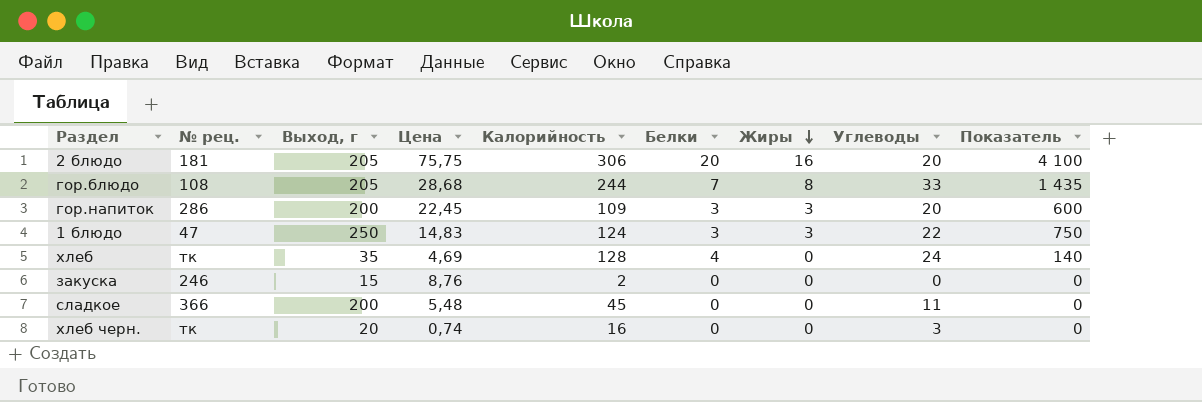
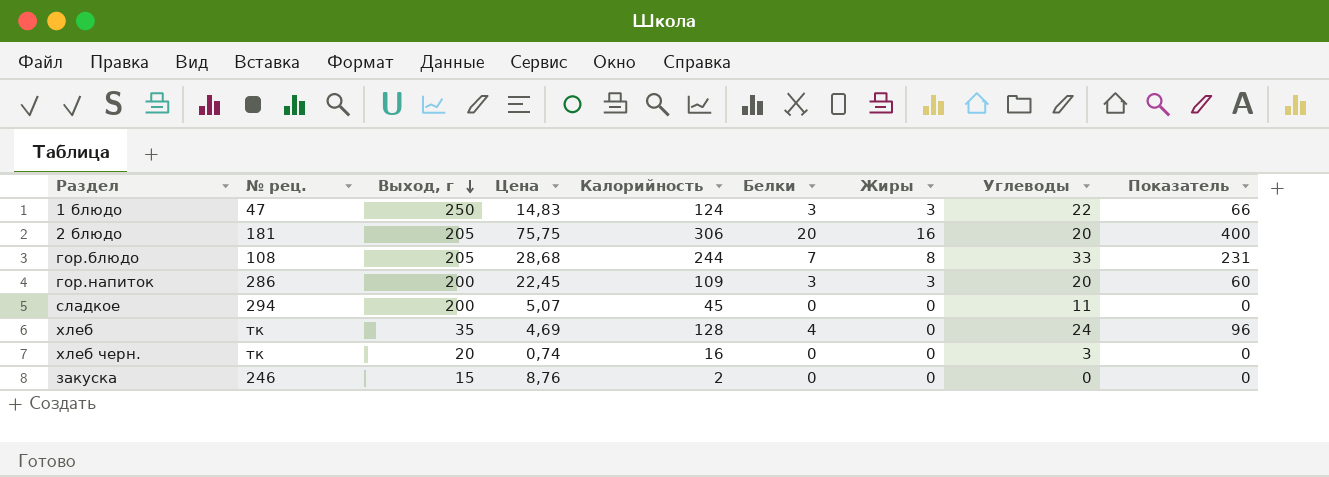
row order: Жиры descending -> Выход, г descending
column Показатель | formula: [Выход, г] * [Белки] -> [Белки] * [Углеводы]
сладкое | № рец.: 366 -> 294
сладкое | Цена: 5,48 -> 5,07

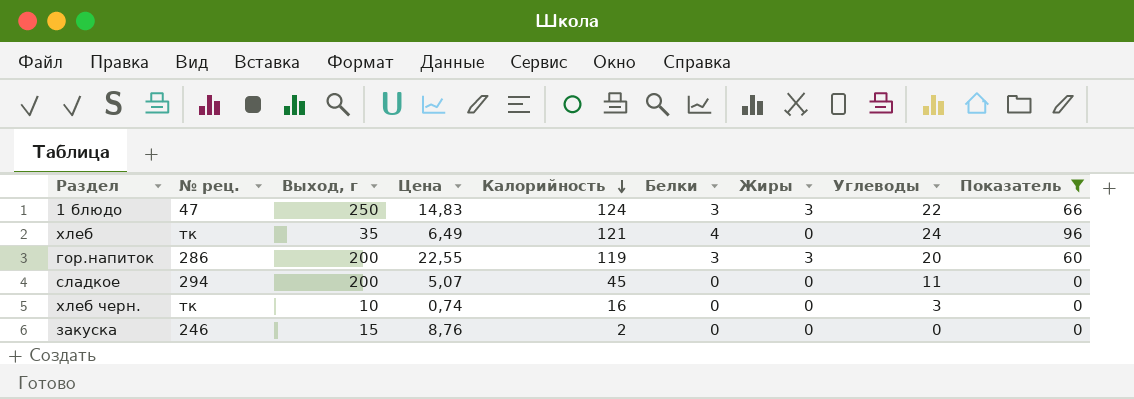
filter: none -> Показатель <= 96
row order: Выход, г descending -> Калорийность descending
хлеб | Цена: 4,69 -> 6,49
хлеб | Калорийность: 128 -> 121
гор.напиток | Цена: 22,45 -> 22,55
гор.напиток | Калорийность: 109 -> 119
хлеб черн. | Выход, г: 20 -> 10

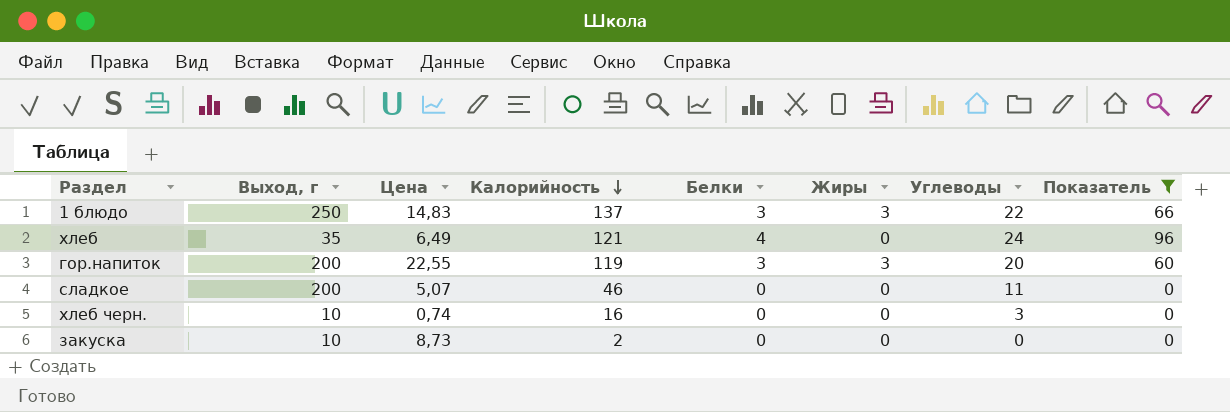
column № рец. | position: 2 -> none
1 блюдо | Калорийность: 124 -> 137
сладкое | Калорийность: 45 -> 46
закуска | Выход, г: 15 -> 10
закуска | Цена: 8,76 -> 8,73

